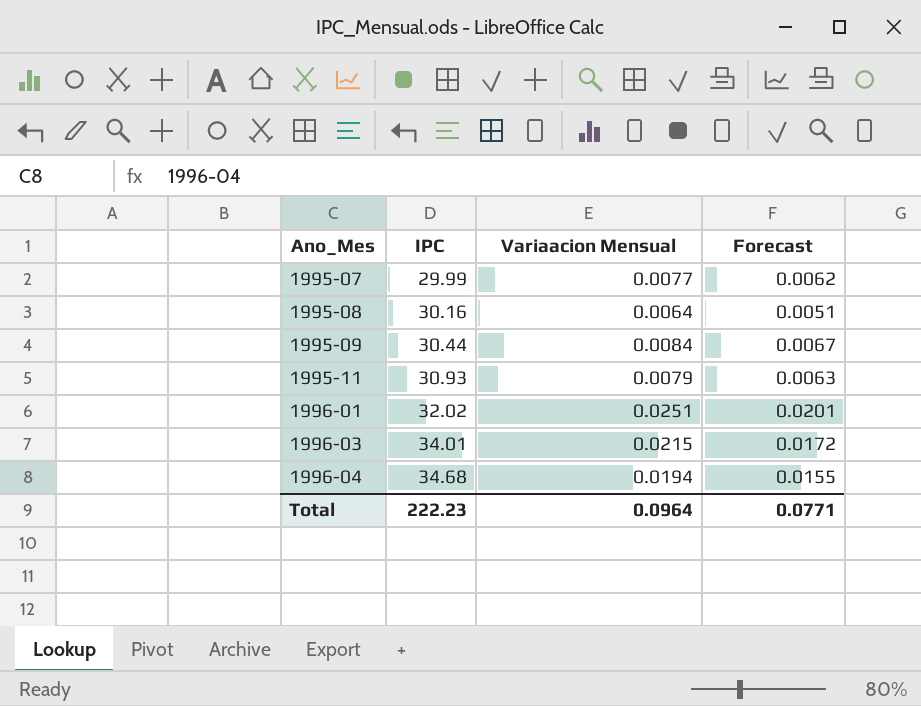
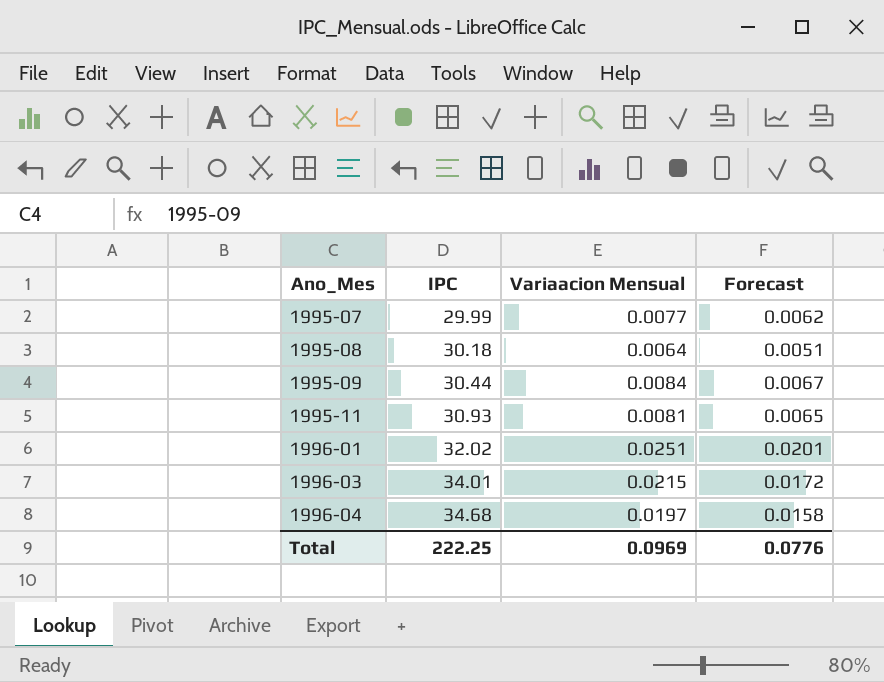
1995-08 | IPC: 30.16 -> 30.18
1995-11 | Variaacion Mensual: 0.0079 -> 0.0081
1995-11 | Forecast: 0.0063 -> 0.0065
1996-04 | Variaacion Mensual: 0.0194 -> 0.0197
1996-04 | Forecast: 0.0155 -> 0.0158
Total | IPC: 222.23 -> 222.25
Total | Variaacion Mensual: 0.0964 -> 0.0969
Total | Forecast: 0.0771 -> 0.0776

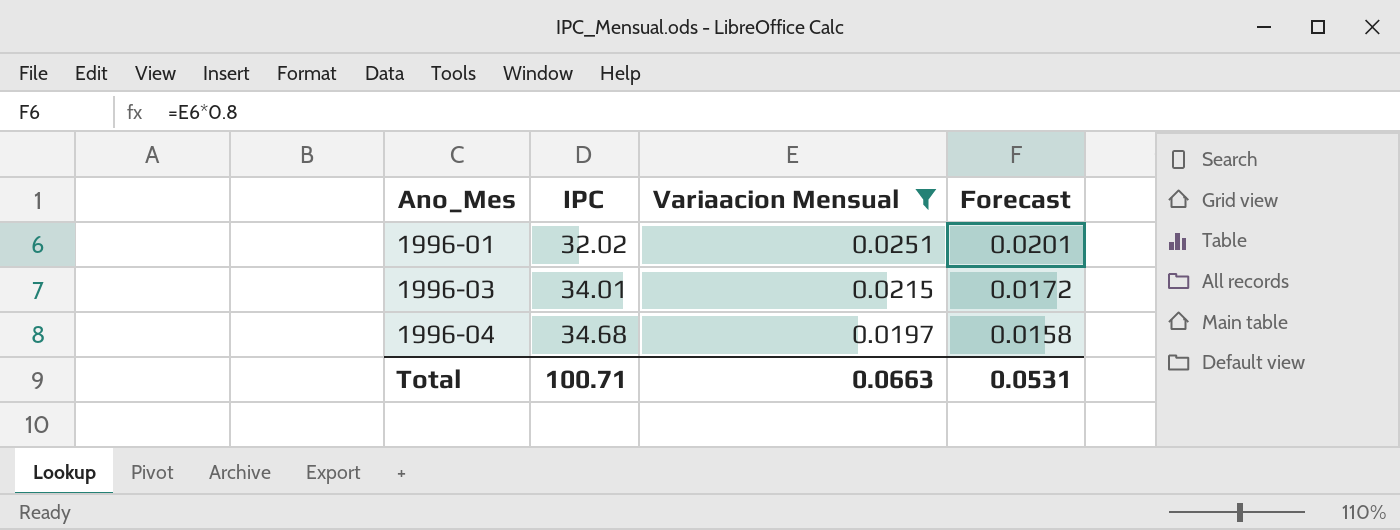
filter: none -> Variaacion Mensual >= 0.0197
Total | IPC: 222.25 -> 100.71
Total | Variaacion Mensual: 0.0969 -> 0.0663
Total | Forecast: 0.0776 -> 0.0531

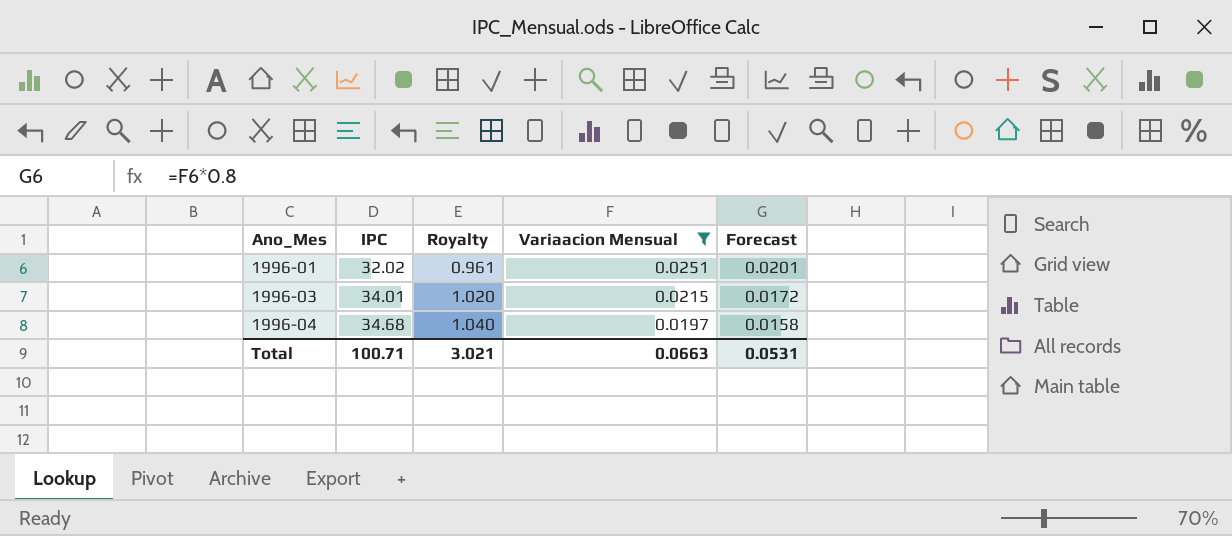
column Royalty | formula: none -> [IPC] * 0.03

